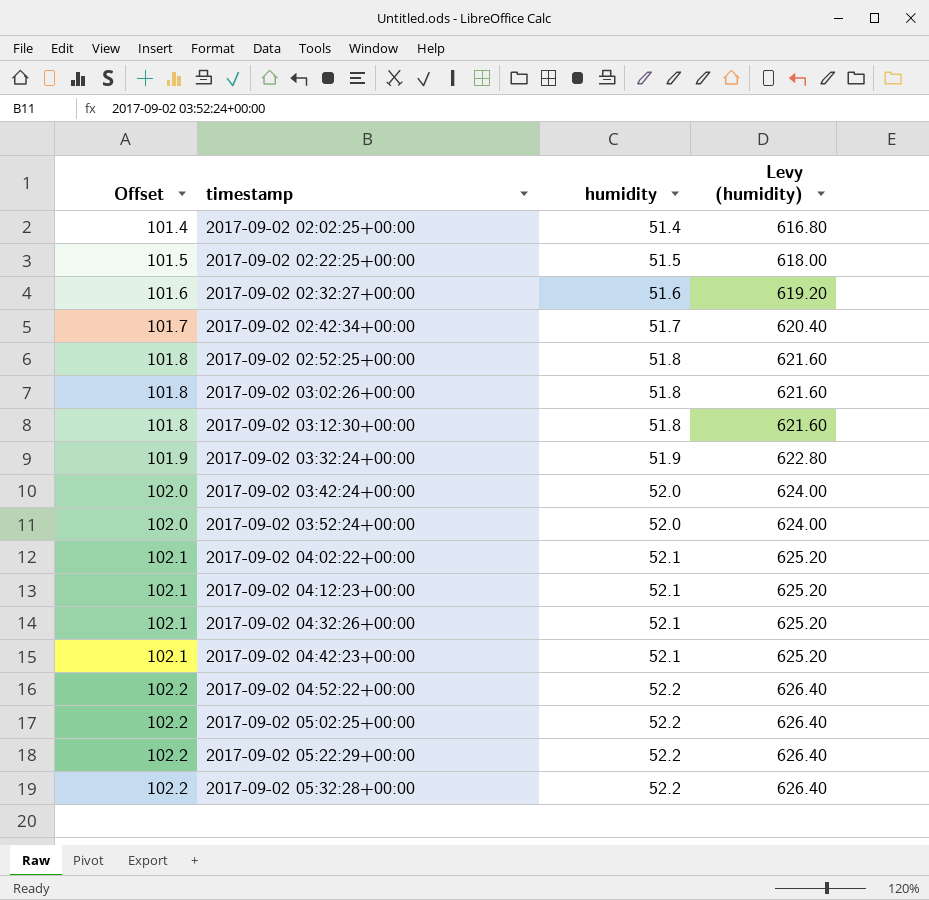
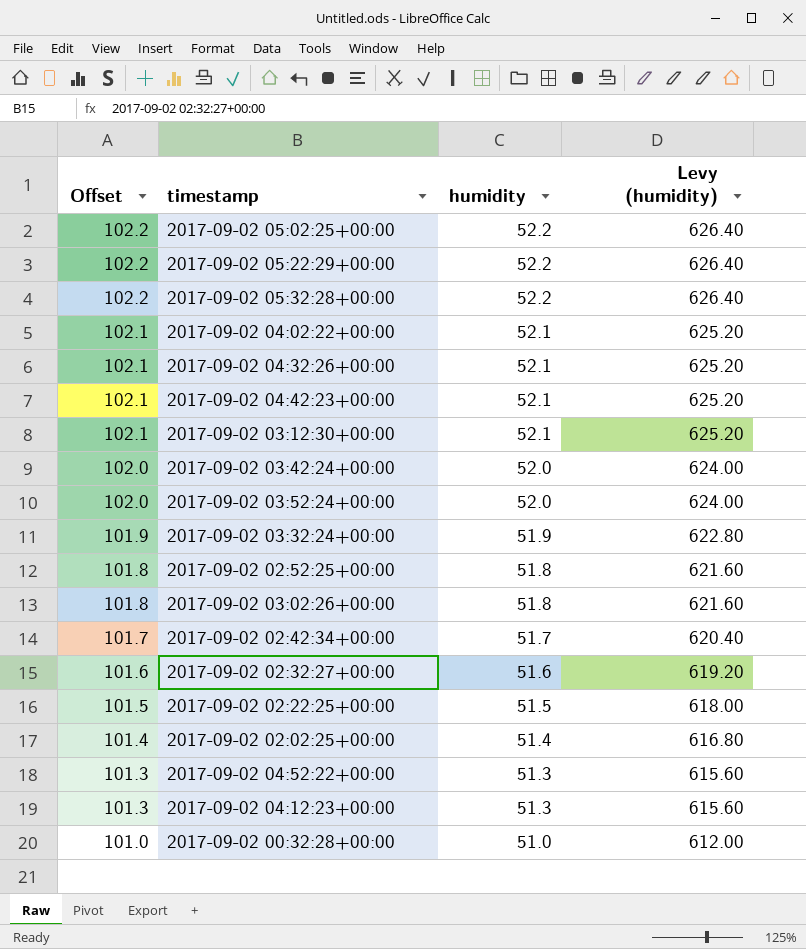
row order: Offset ascending -> Offset descending
2017-09-02 03:12:30+00:00 | Offset: 101.8 -> 102.1
2017-09-02 03:12:30+00:00 | humidity: 51.8 -> 52.1
2017-09-02 03:12:30+00:00 | Levy (humidity): 621.60 -> 625.20
2017-09-02 04:52:22+00:00 | Offset: 102.2 -> 101.3
2017-09-02 04:52:22+00:00 | humidity: 52.2 -> 51.3
2017-09-02 04:52:22+00:00 | Levy (humidity): 626.40 -> 615.60
2017-09-02 04:12:23+00:00 | Offset: 102.1 -> 101.3
2017-09-02 04:12:23+00:00 | humidity: 52.1 -> 51.3
2017-09-02 04:12:23+00:00 | Levy (humidity): 625.20 -> 615.60
row 2017-09-02 00:32:28+00:00: none -> 101.0 | 51.0 | 612.00

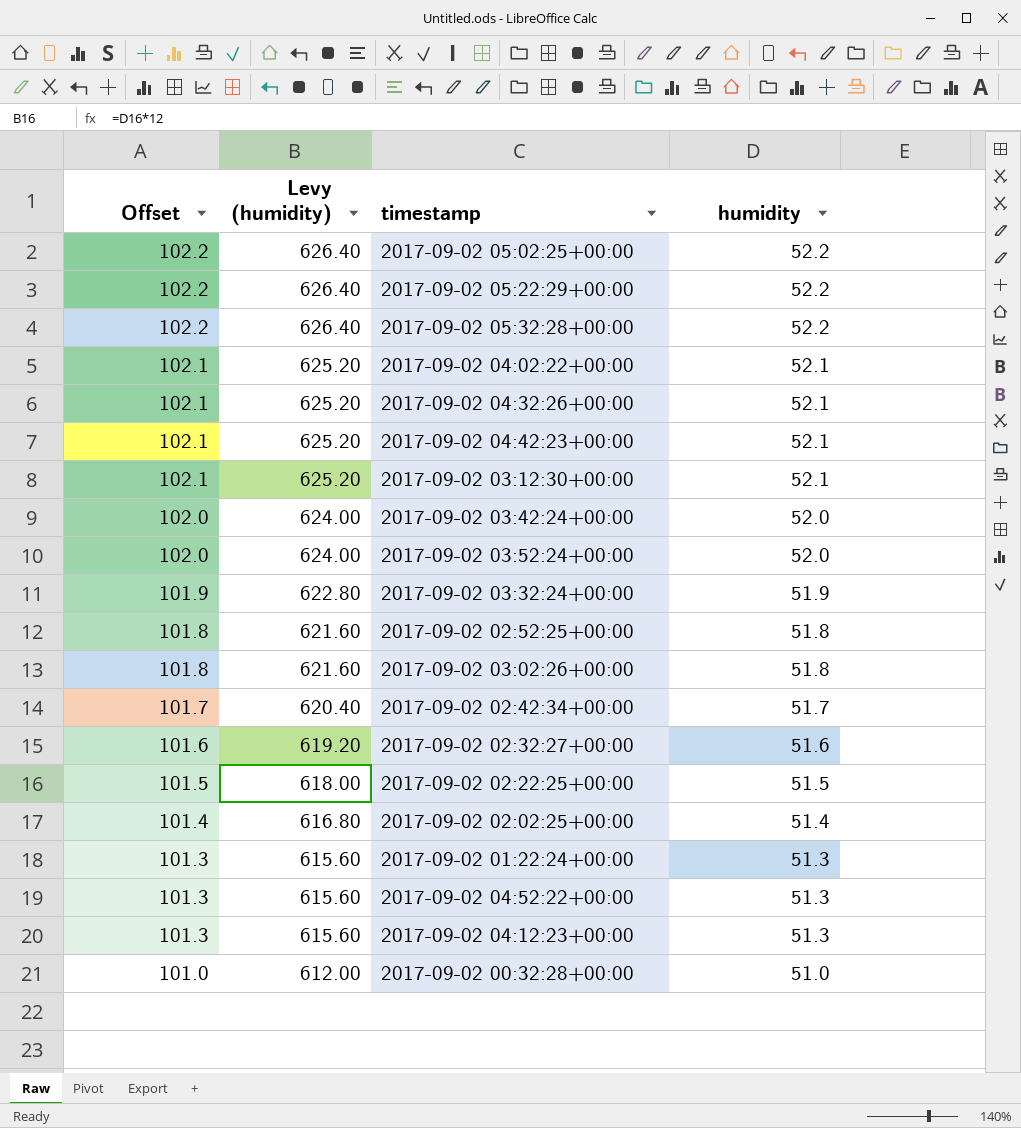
column Levy (humidity) | position: 4 -> 2
row 2017-09-02 01:22:24+00:00: none -> 101.3 | 615.60 | 51.3

